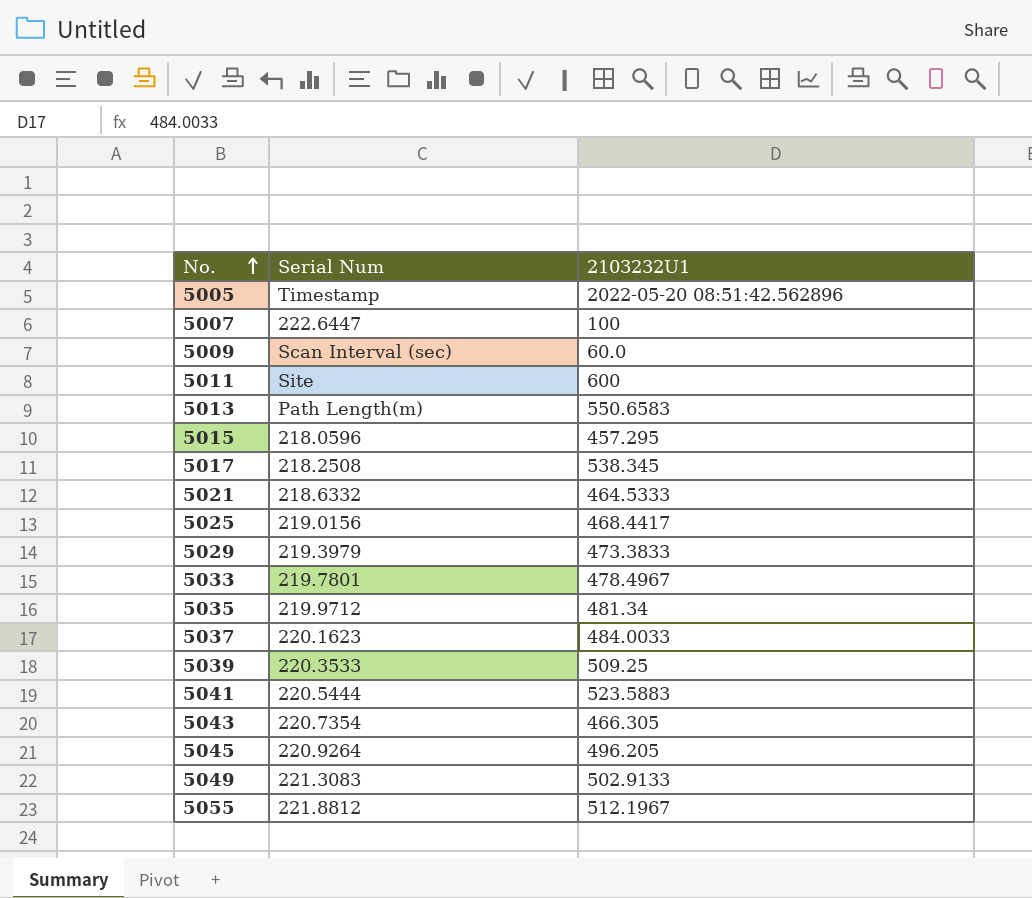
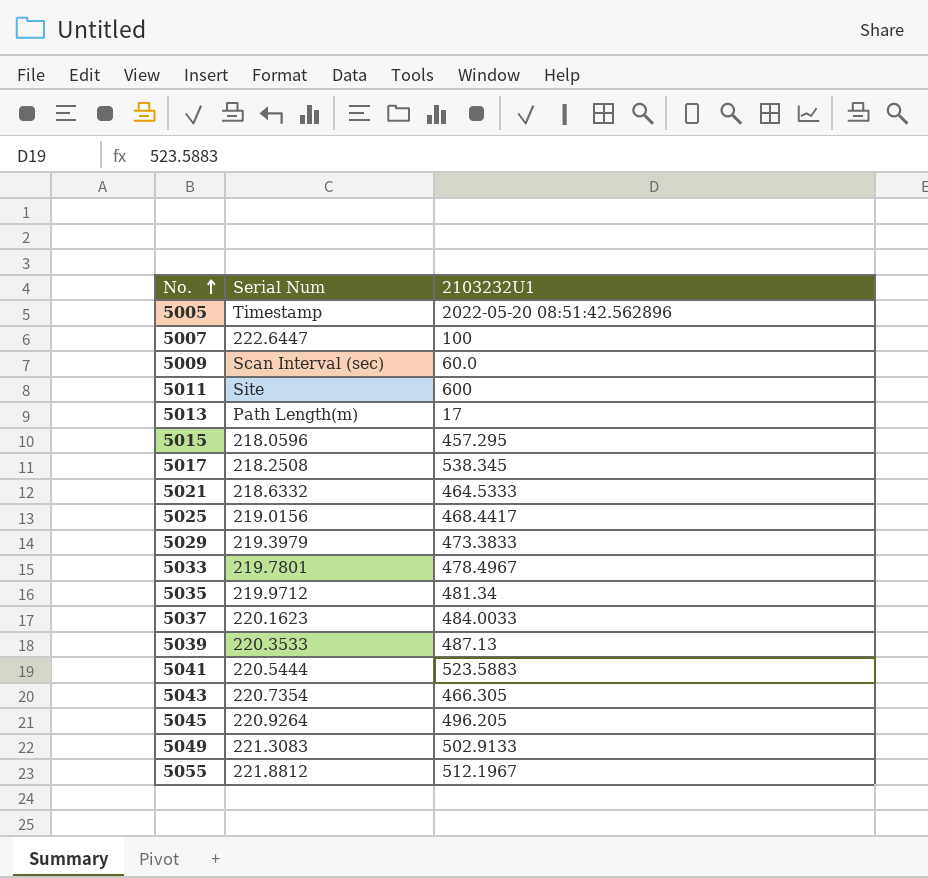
5013 | 2103232U1: 550.6583 -> 17
5039 | 2103232U1: 509.25 -> 487.13

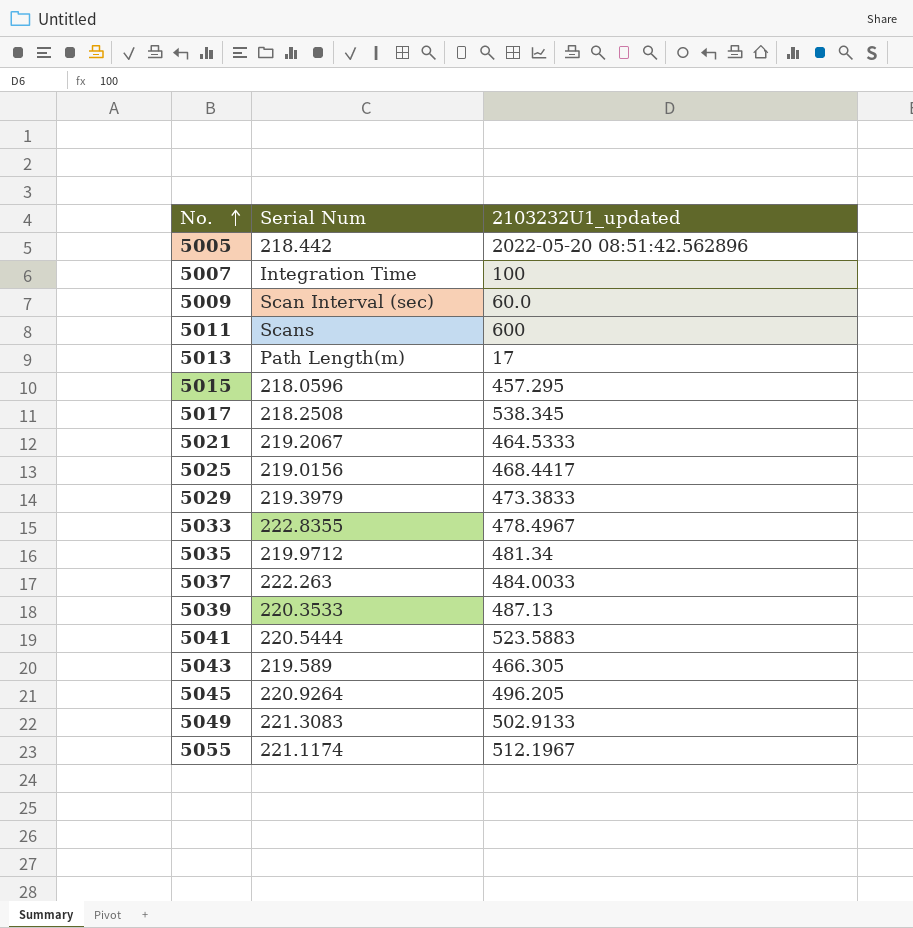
column name: 2103232U1 -> 2103232U1_updated
5005 | Serial Num: Timestamp -> 218.442
5007 | Serial Num: 222.6447 -> Integration Time
5011 | Serial Num: Site -> Scans
5021 | Serial Num: 218.6332 -> 219.2067
5033 | Serial Num: 219.7801 -> 222.8355
5037 | Serial Num: 220.1623 -> 222.263
5043 | Serial Num: 220.7354 -> 219.589
5055 | Serial Num: 221.8812 -> 221.1174

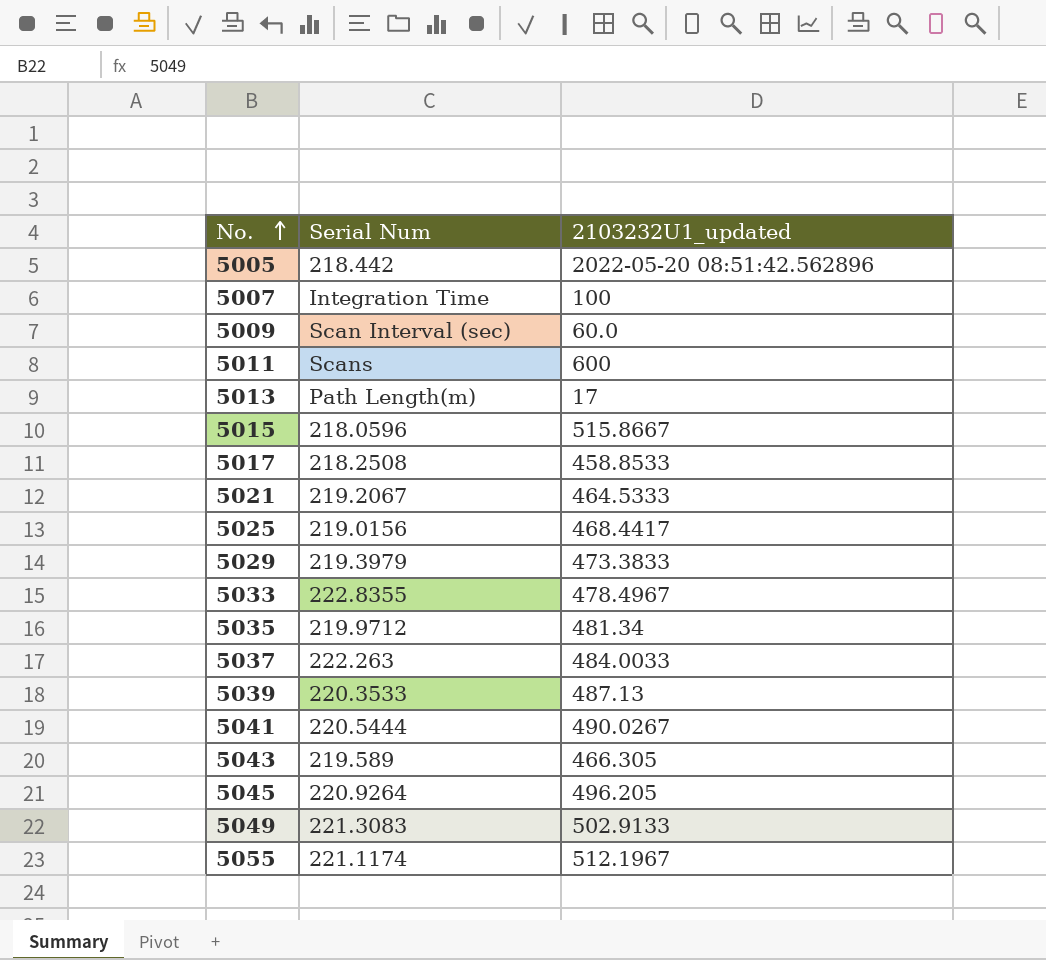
5015 | 2103232U1_updated: 457.295 -> 515.8667
5017 | 2103232U1_updated: 538.345 -> 458.8533
5041 | 2103232U1_updated: 523.5883 -> 490.0267

